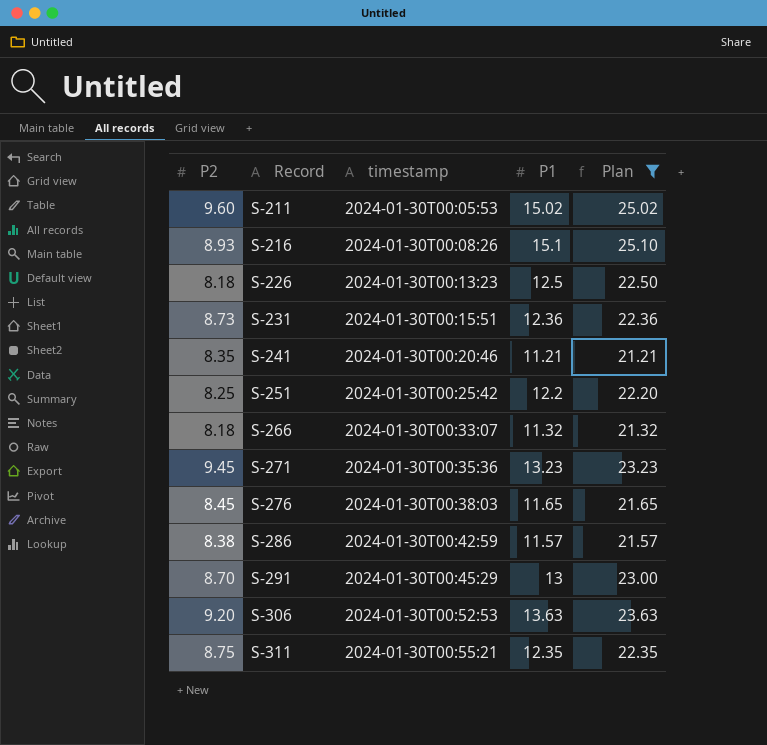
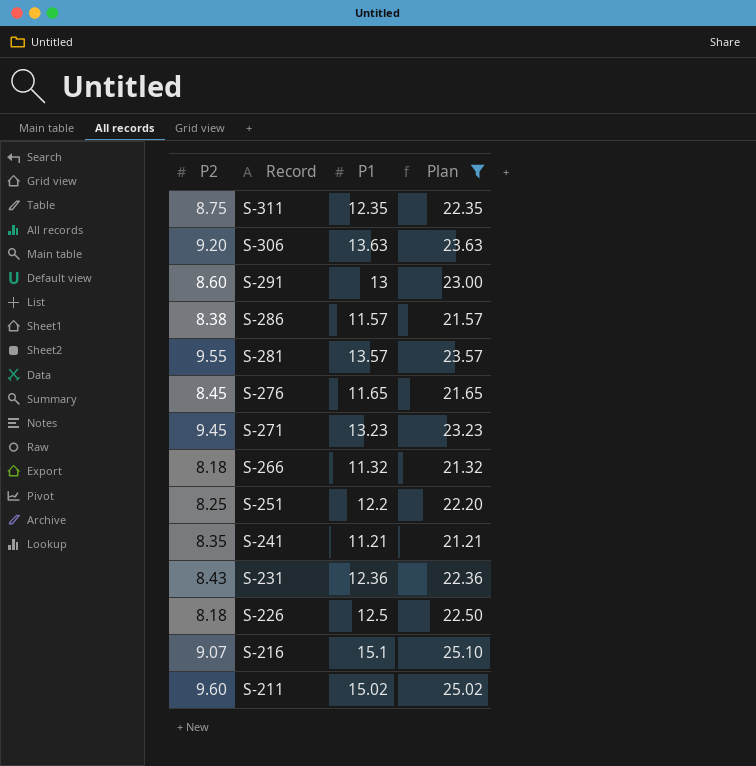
row order: Record ascending -> Record descending
column timestamp | position: 3 -> none
S-291 | P2: 8.70 -> 8.60
row S-281: none -> 9.55 | 13.57 | 23.57
S-231 | P2: 8.73 -> 8.43
S-216 | P2: 8.93 -> 9.07

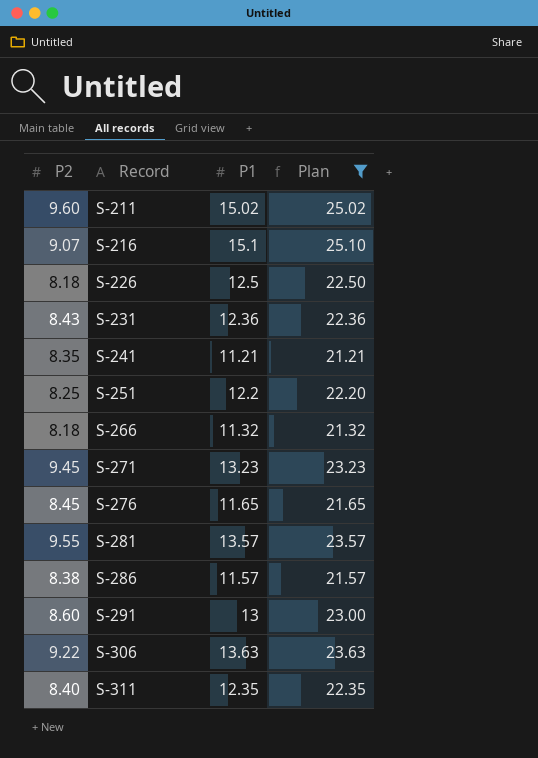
row order: Record descending -> Record ascending
S-306 | P2: 9.20 -> 9.22
S-311 | P2: 8.75 -> 8.40

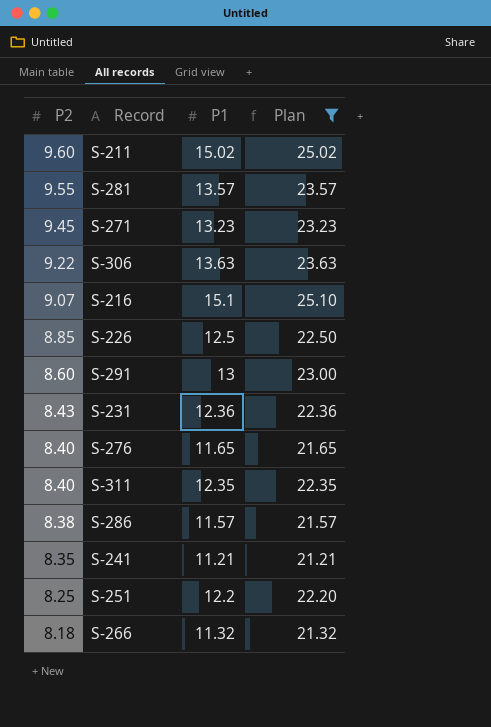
row order: Record ascending -> P2 descending
S-226 | P2: 8.18 -> 8.85
S-276 | P2: 8.45 -> 8.40

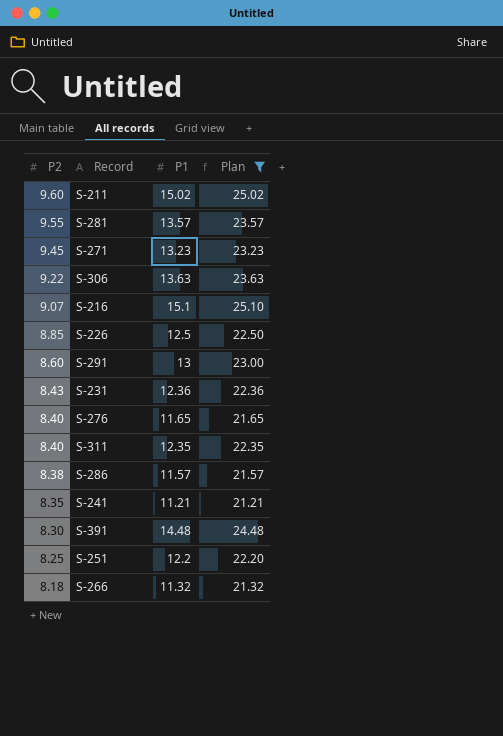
row S-391: none -> 8.30 | 14.48 | 24.48

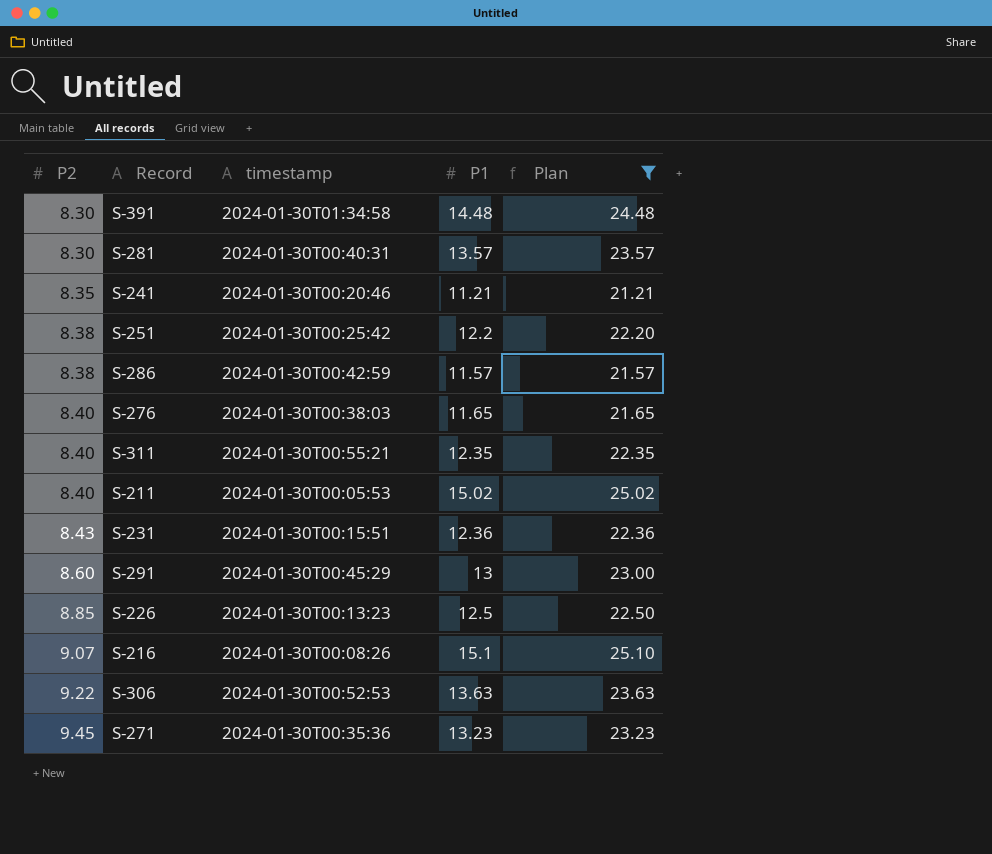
row order: P2 descending -> P2 ascending
column timestamp | position: none -> 3
row S-266: 8.18 | 11.32 | 21.32 -> none
S-281 | P2: 9.55 -> 8.30
S-251 | P2: 8.25 -> 8.38
S-211 | P2: 9.60 -> 8.40

